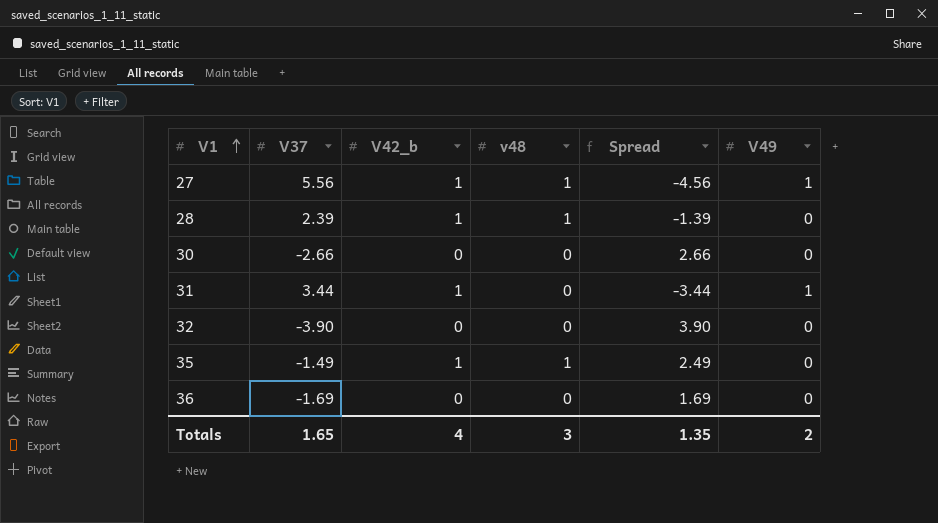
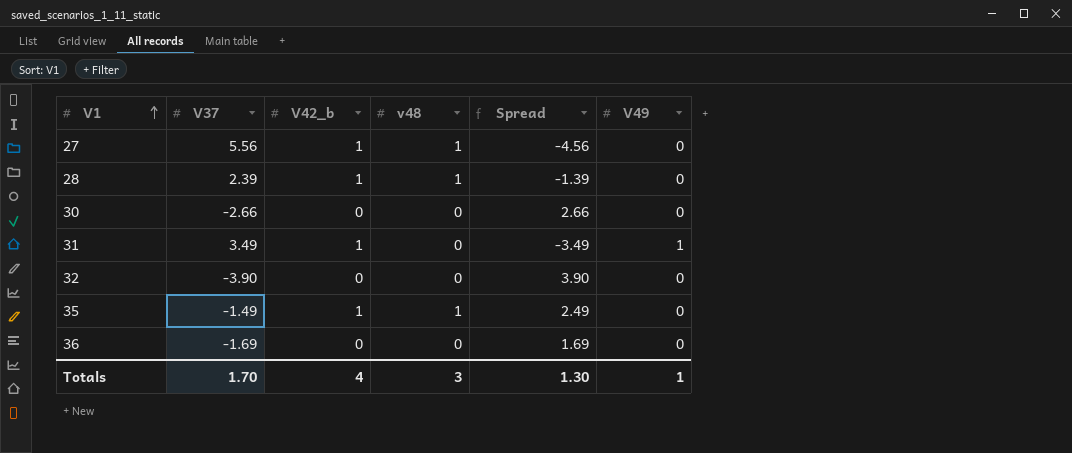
27 | V49: 1 -> 0
31 | V37: 3.44 -> 3.49
31 | Spread: -3.44 -> -3.49
Totals | V37: 1.65 -> 1.70
Totals | Spread: 1.35 -> 1.30
Totals | V49: 2 -> 1

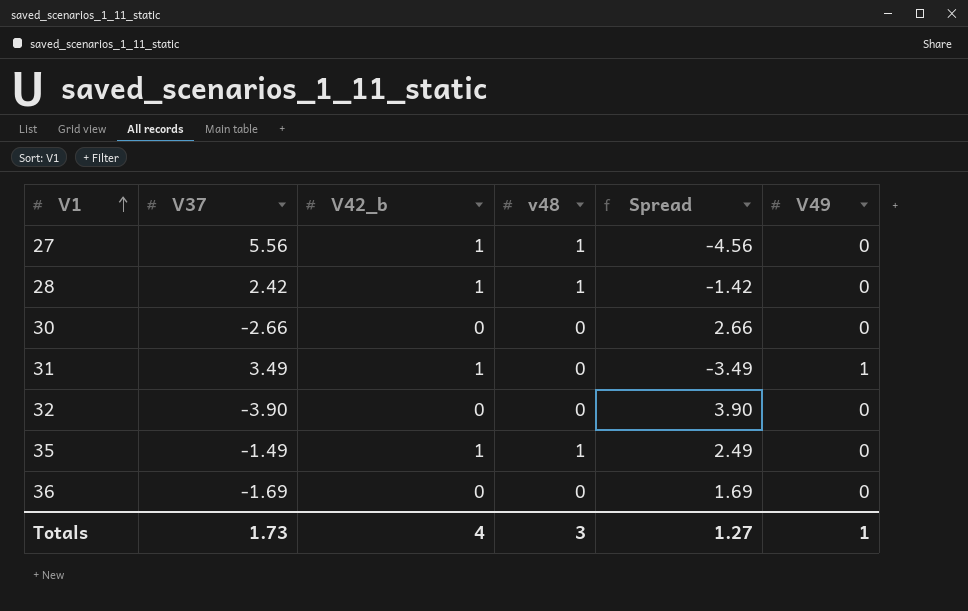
28 | V37: 2.39 -> 2.42
28 | Spread: -1.39 -> -1.42
Totals | V37: 1.70 -> 1.73
Totals | Spread: 1.30 -> 1.27

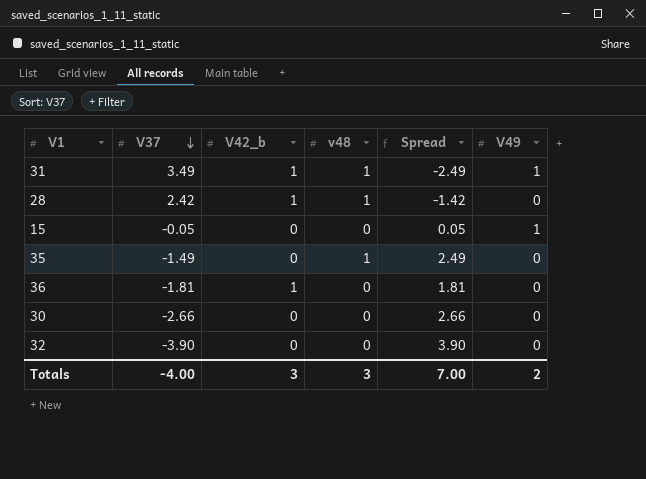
row order: V1 ascending -> V37 descending
row 27: 5.56 | 1 | 1 | -4.56 | 0 -> none
31 | v48: 0 -> 1
31 | Spread: -3.49 -> -2.49
row 15: none -> -0.05 | 0 | 0 | 0.05 | 1
35 | V42_b: 1 -> 0
36 | V37: -1.69 -> -1.81
36 | V42_b: 0 -> 1
36 | Spread: 1.69 -> 1.81
Totals | V37: 1.73 -> -4.00
Totals | V42_b: 4 -> 3
Totals | Spread: 1.27 -> 7.00
Totals | V49: 1 -> 2

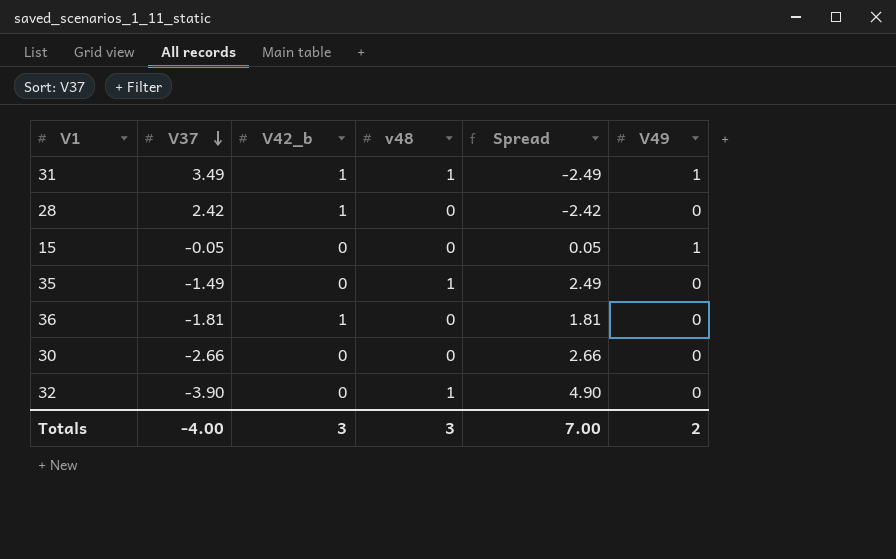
28 | v48: 1 -> 0
28 | Spread: -1.42 -> -2.42
32 | v48: 0 -> 1
32 | Spread: 3.90 -> 4.90

